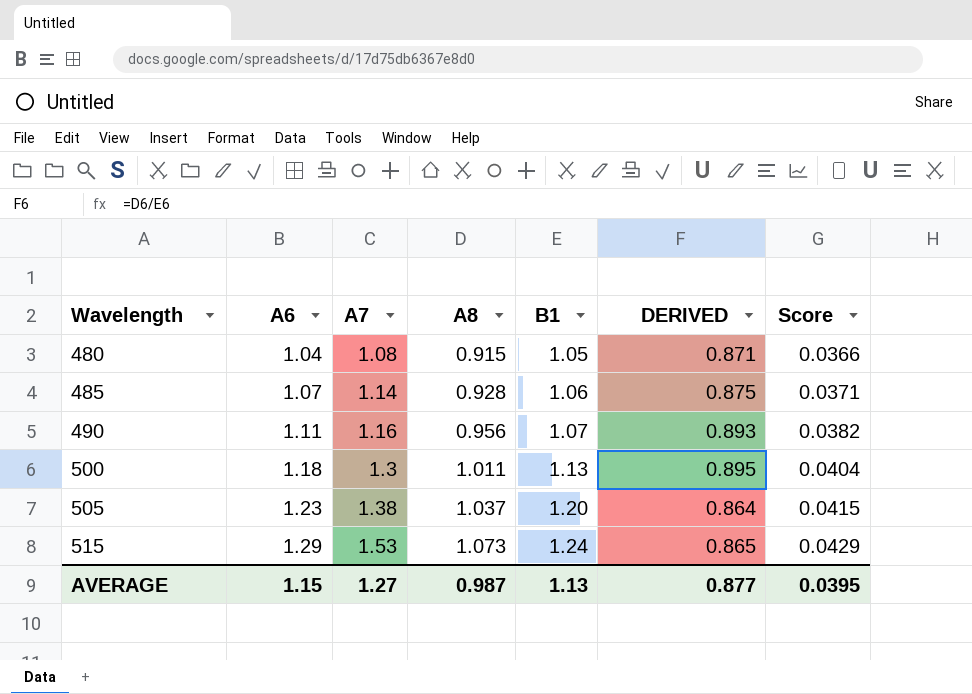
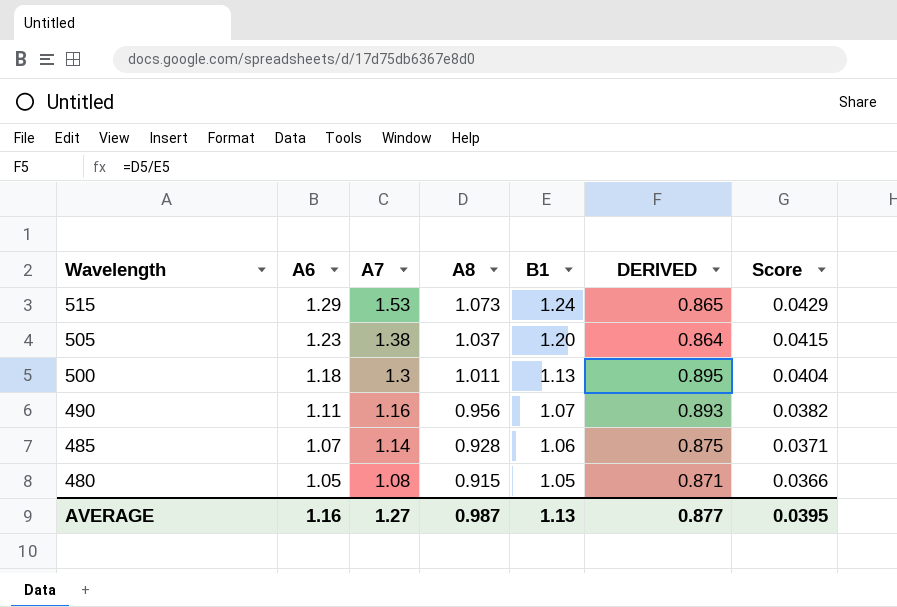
row order: Wavelength ascending -> Wavelength descending
480 | A6: 1.04 -> 1.05
AVERAGE | A6: 1.15 -> 1.16

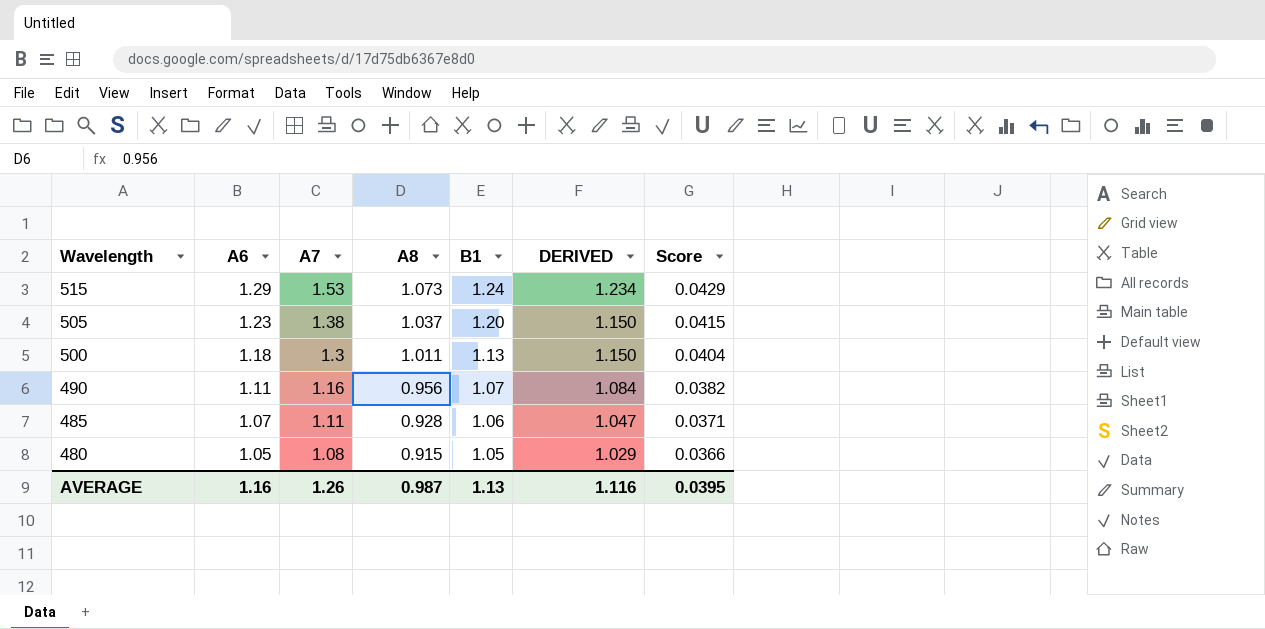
column DERIVED | formula: [A8] / [B1] -> [A7] / [B1]
485 | A7: 1.14 -> 1.11
AVERAGE | A7: 1.27 -> 1.26
AVERAGE | DERIVED: 0.877 -> 1.116

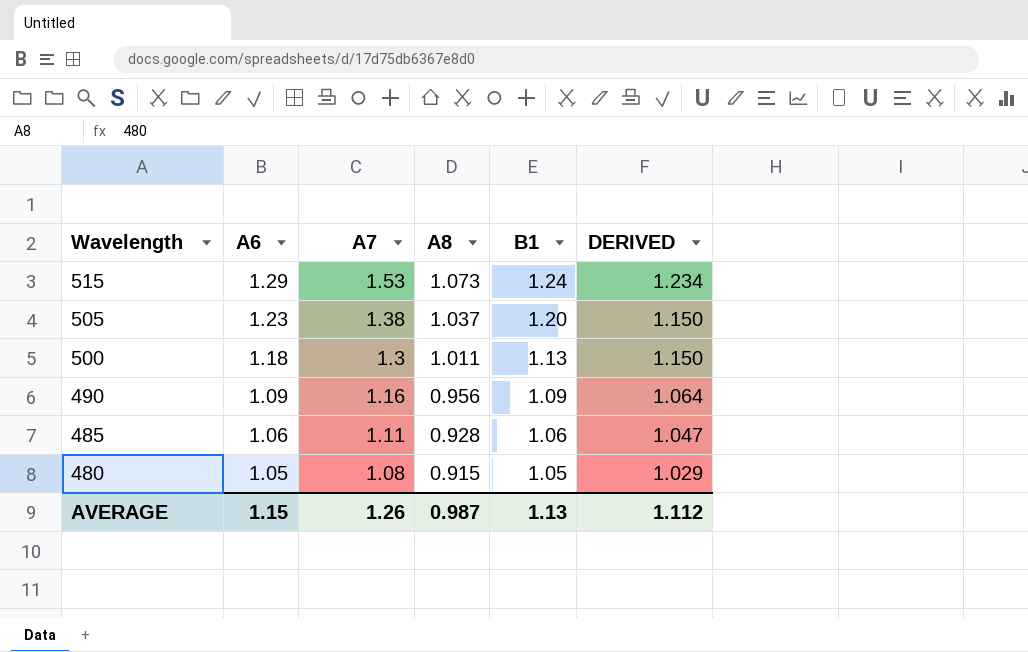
column Score | formula: [A8] * 0.04 -> none
490 | A6: 1.11 -> 1.09
490 | B1: 1.07 -> 1.09
490 | DERIVED: 1.084 -> 1.064
485 | A6: 1.07 -> 1.06
AVERAGE | A6: 1.16 -> 1.15
AVERAGE | DERIVED: 1.116 -> 1.112

